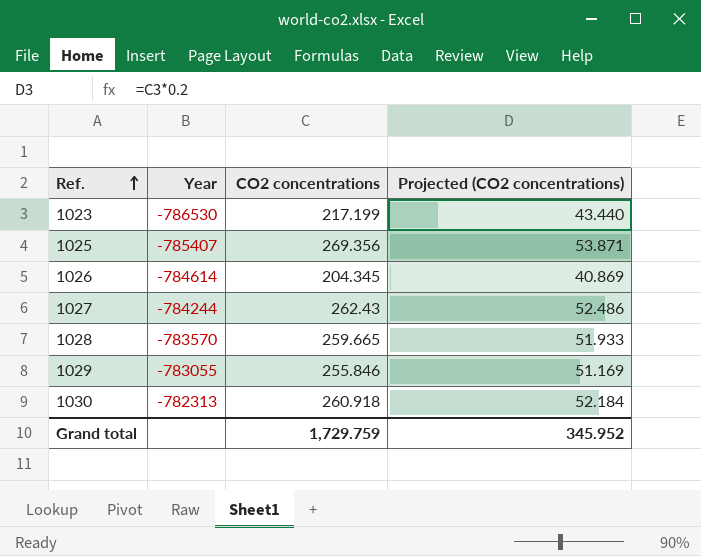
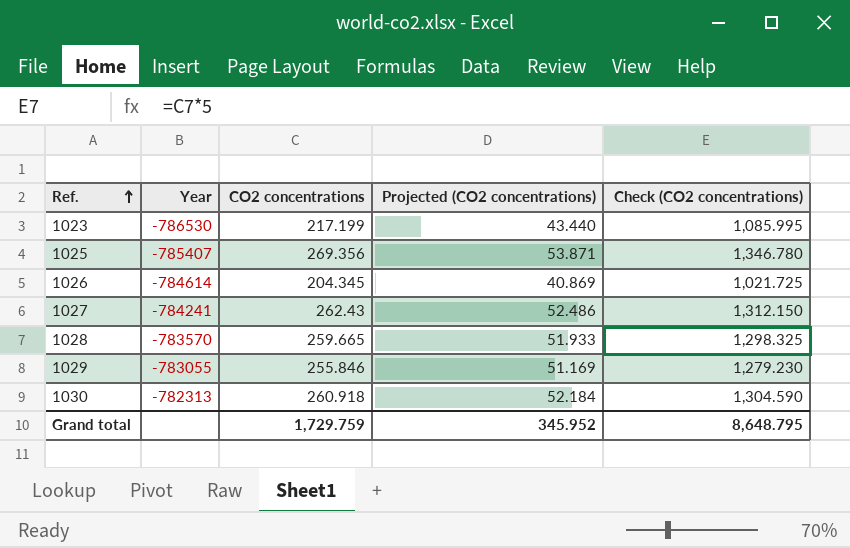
column Check (CO2 concentrations) | formula: none -> [CO2 concentrations] * 5
1027 | Year: -784244 -> -784241

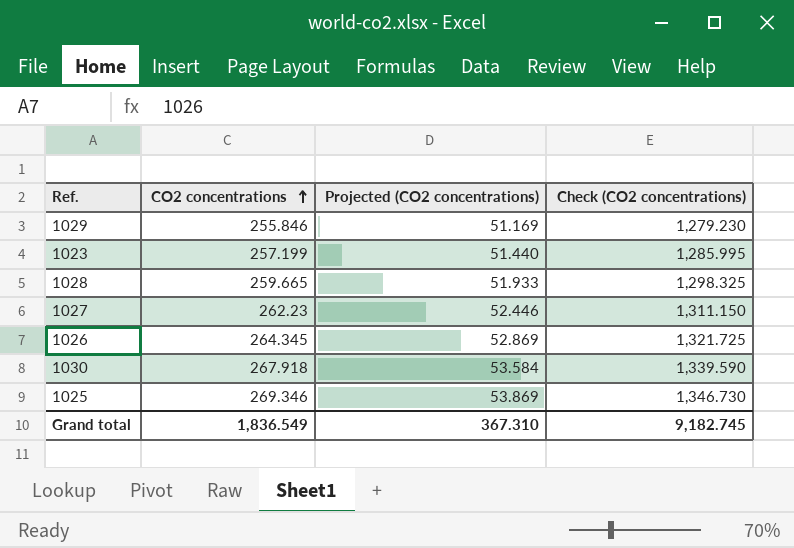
row order: Ref. ascending -> CO2 concentrations ascending
column Year | position: 2 -> none
1023 | CO2 concentrations: 217.199 -> 257.199
1023 | Projected (CO2 concentrations): 43.440 -> 51.440
1023 | Check (CO2 concentrations): 1,085.995 -> 1,285.995
1027 | CO2 concentrations: 262.43 -> 262.23
1027 | Projected (CO2 concentrations): 52.486 -> 52.446
1027 | Check (CO2 concentrations): 1,312.150 -> 1,311.150
1026 | CO2 concentrations: 204.345 -> 264.345
1026 | Projected (CO2 concentrations): 40.869 -> 52.869
1026 | Check (CO2 concentrations): 1,021.725 -> 1,321.725
1030 | CO2 concentrations: 260.918 -> 267.918
1030 | Projected (CO2 concentrations): 52.184 -> 53.584
1030 | Check (CO2 concentrations): 1,304.590 -> 1,339.590
1025 | CO2 concentrations: 269.356 -> 269.346
1025 | Projected (CO2 concentrations): 53.871 -> 53.869
1025 | Check (CO2 concentrations): 1,346.780 -> 1,346.730
Grand total | CO2 concentrations: 1,729.759 -> 1,836.549
Grand total | Projected (CO2 concentrations): 345.952 -> 367.310
Grand total | Check (CO2 concentrations): 8,648.795 -> 9,182.745

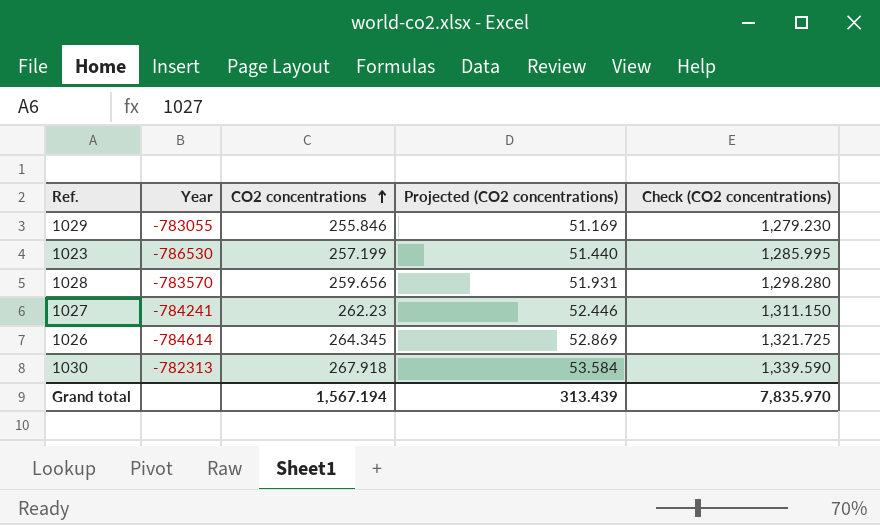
column Year | position: none -> 2
row 1025: 269.346 | 53.869 | 1,346.730 -> none
1028 | CO2 concentrations: 259.665 -> 259.656
1028 | Projected (CO2 concentrations): 51.933 -> 51.931
1028 | Check (CO2 concentrations): 1,298.325 -> 1,298.280
Grand total | CO2 concentrations: 1,836.549 -> 1,567.194
Grand total | Projected (CO2 concentrations): 367.310 -> 313.439
Grand total | Check (CO2 concentrations): 9,182.745 -> 7,835.970

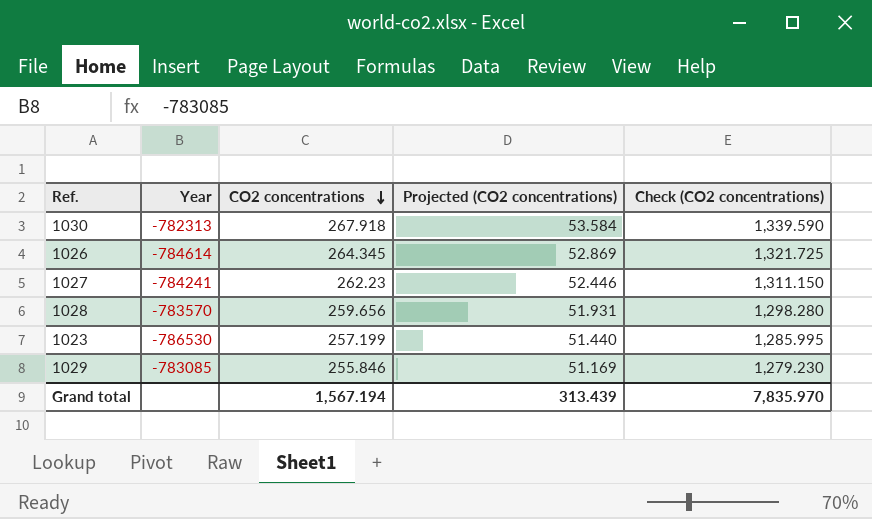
row order: CO2 concentrations ascending -> CO2 concentrations descending
1029 | Year: -783055 -> -783085

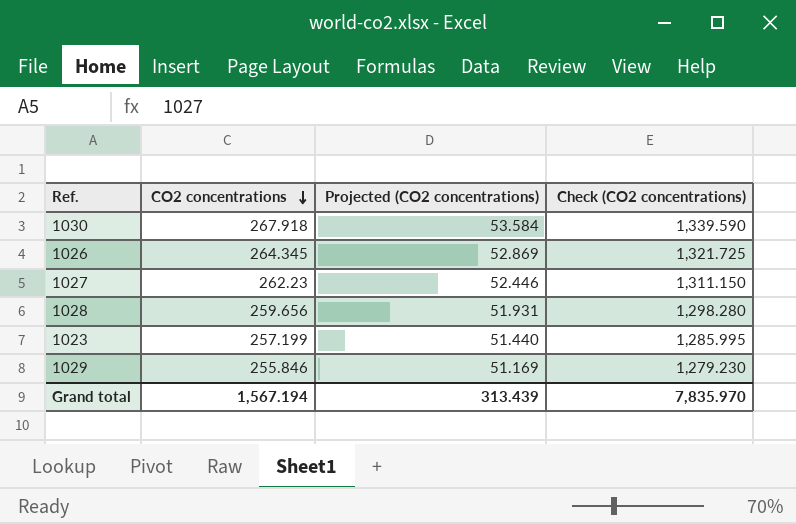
column Year | position: 2 -> none

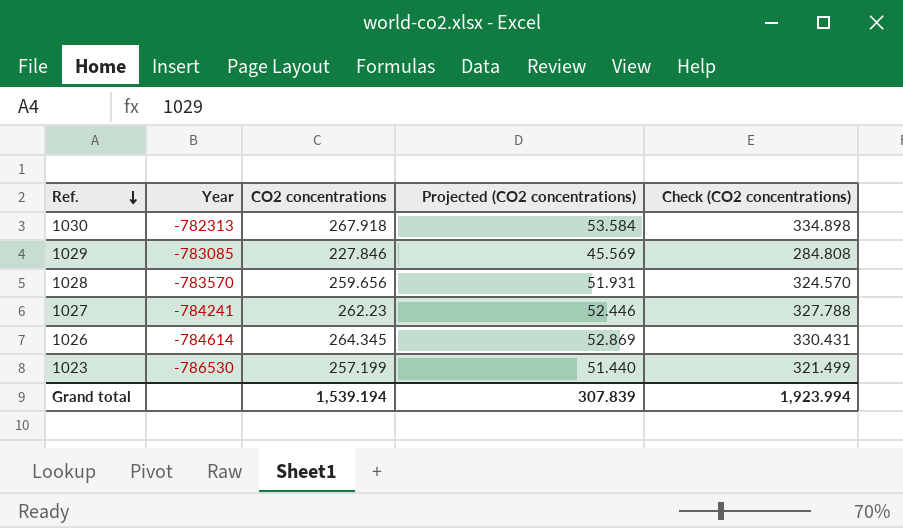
row order: CO2 concentrations descending -> Ref. descending
column Year | position: none -> 2
column Check (CO2 concentrations) | formula: [CO2 concentrations] * 5 -> [CO2 concentrations] * 1.25
1029 | CO2 concentrations: 255.846 -> 227.846
1029 | Projected (CO2 concentrations): 51.169 -> 45.569
Grand total | CO2 concentrations: 1,567.194 -> 1,539.194
Grand total | Projected (CO2 concentrations): 313.439 -> 307.839
Grand total | Check (CO2 concentrations): 7,835.970 -> 1,923.994

